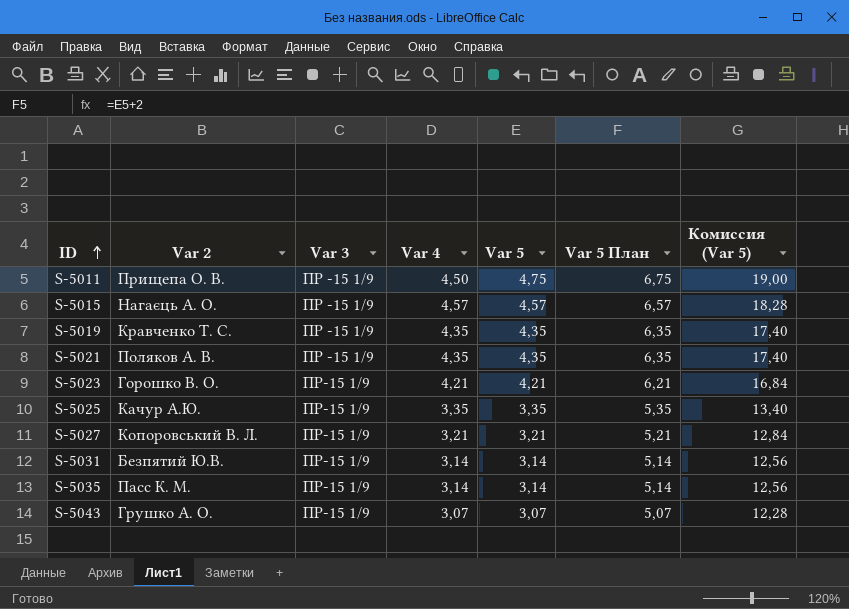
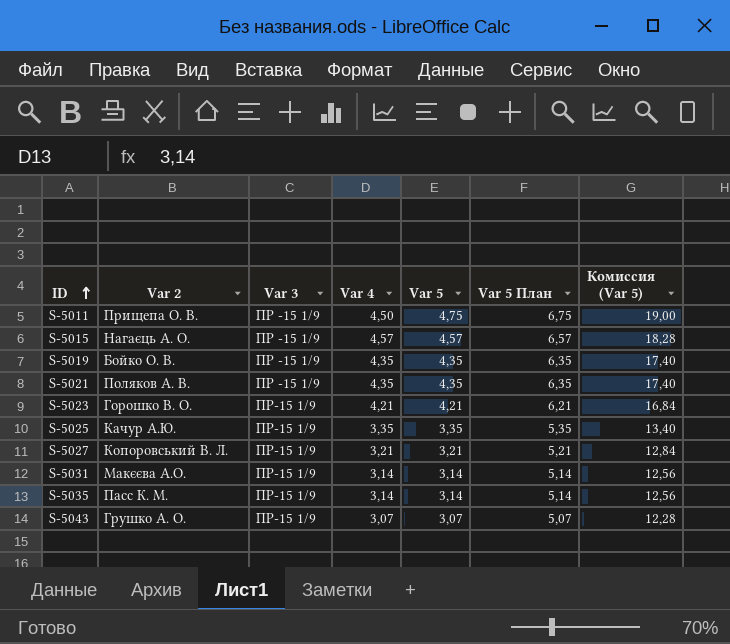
S-5019 | Var 2: Кравченко Т. С. -> Бойко О. В.
S-5031 | Var 2: Безпятий Ю.В. -> Макєєва А.О.

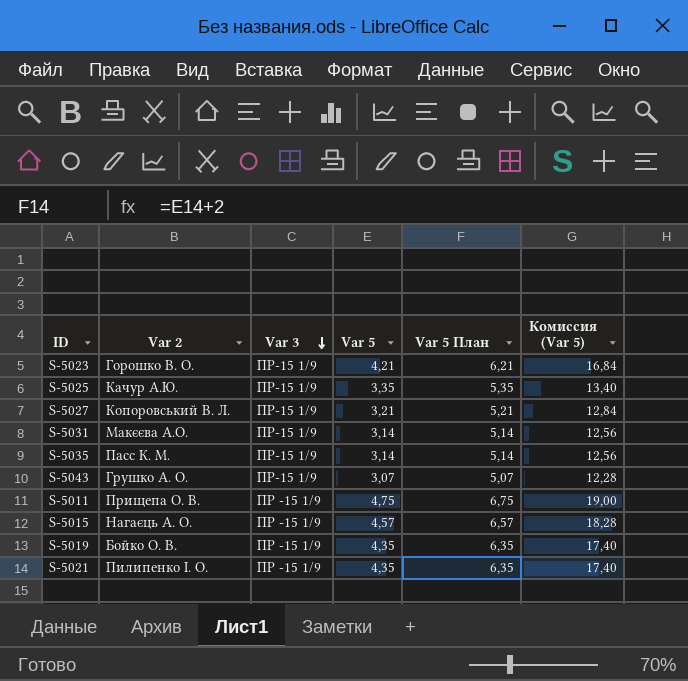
row order: ID ascending -> Var 3 descending
column Var 4 | position: 4 -> none
S-5021 | Var 2: Поляков А. В. -> Пилипенко І. О.

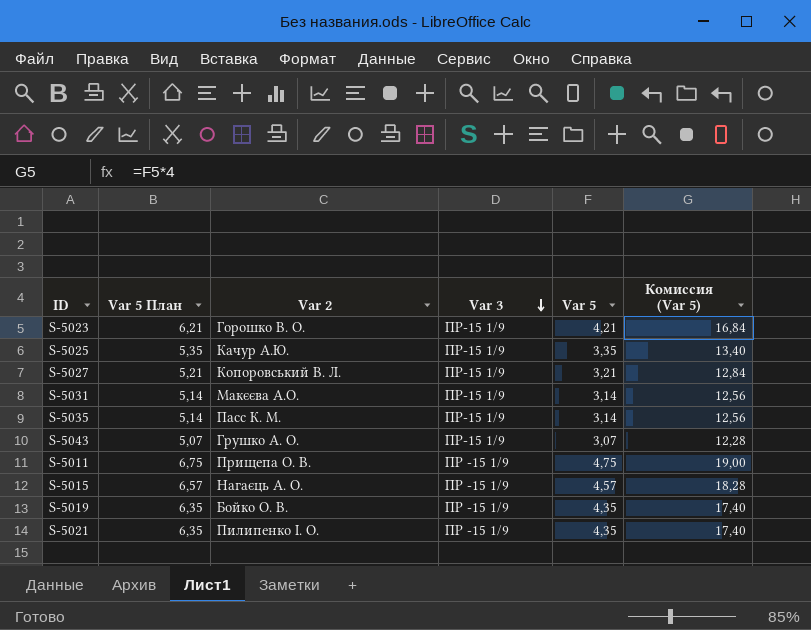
column Var 5 План | position: 5 -> 2

